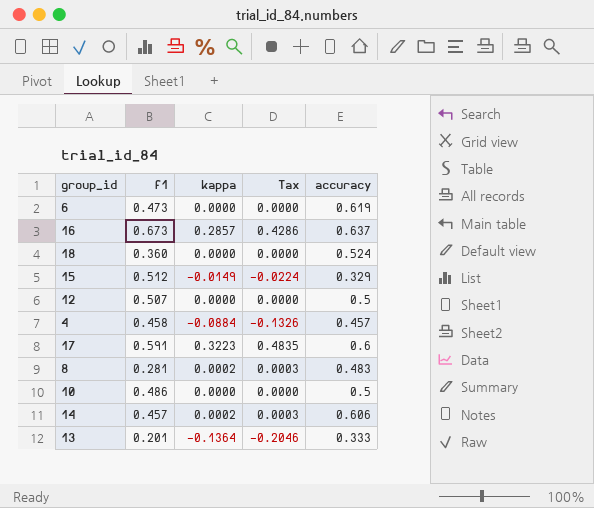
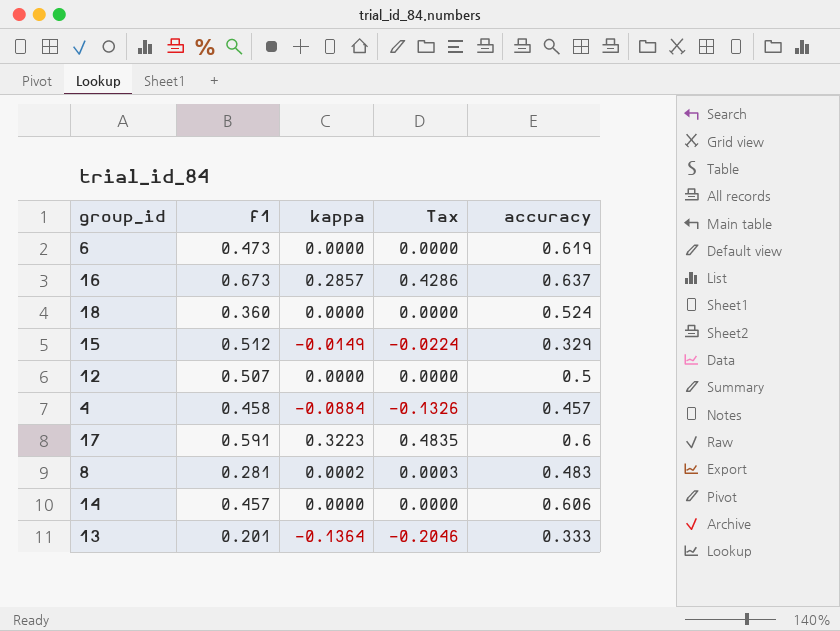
row 10: 0.486 | 0.0000 | 0.0000 | 0.5 -> none
14 | kappa: 0.0002 -> 0.0000
14 | Tax: 0.0003 -> 0.0000

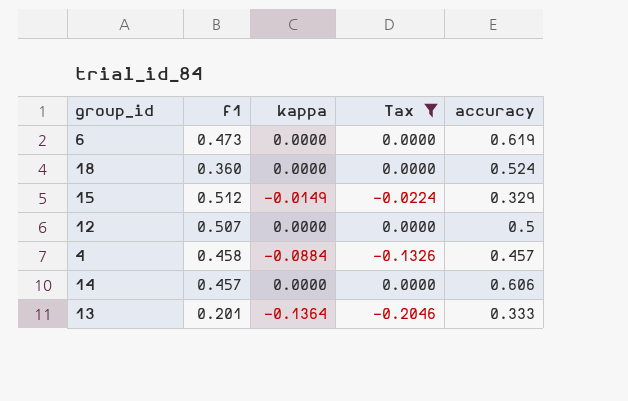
filter: none -> Tax <= 0.0000

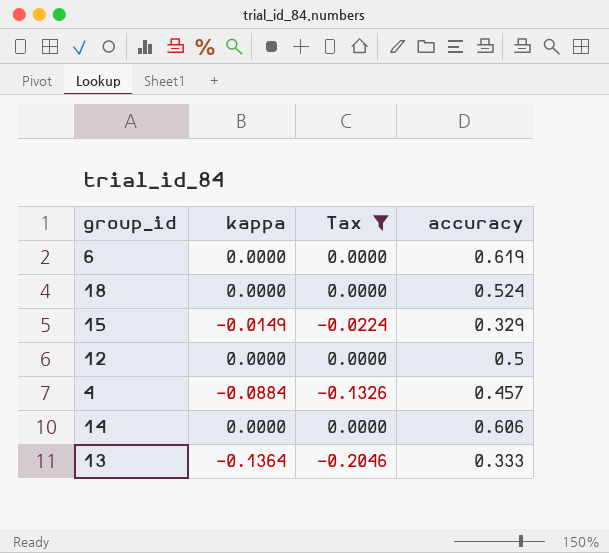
column f1 | position: 2 -> none

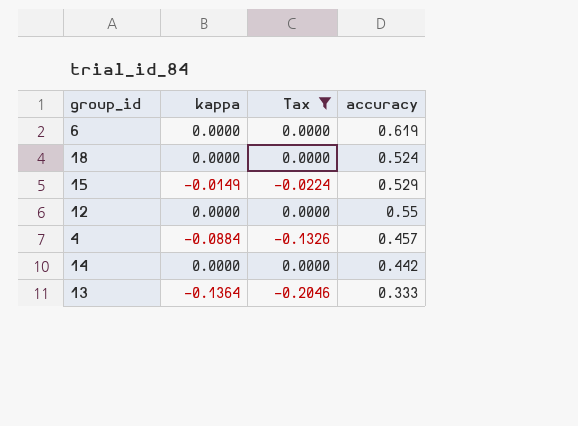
15 | accuracy: 0.329 -> 0.529
12 | accuracy: 0.5 -> 0.55
14 | accuracy: 0.606 -> 0.442

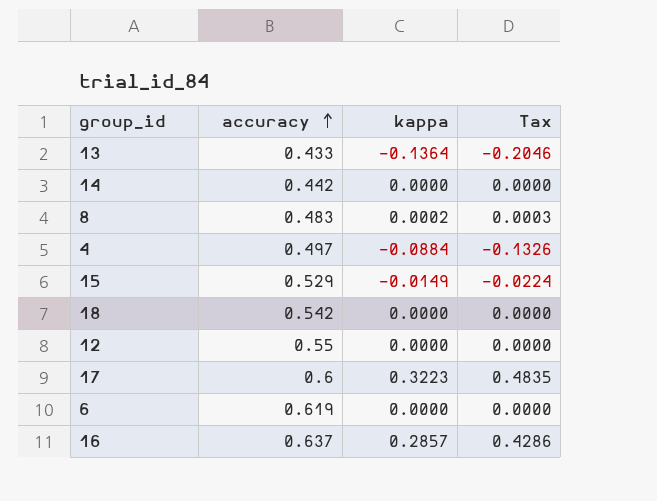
filter: Tax <= 0.0000 -> none
row order: none -> accuracy ascending
column accuracy | position: 4 -> 2
13 | accuracy: 0.333 -> 0.433
4 | accuracy: 0.457 -> 0.497
18 | accuracy: 0.524 -> 0.542

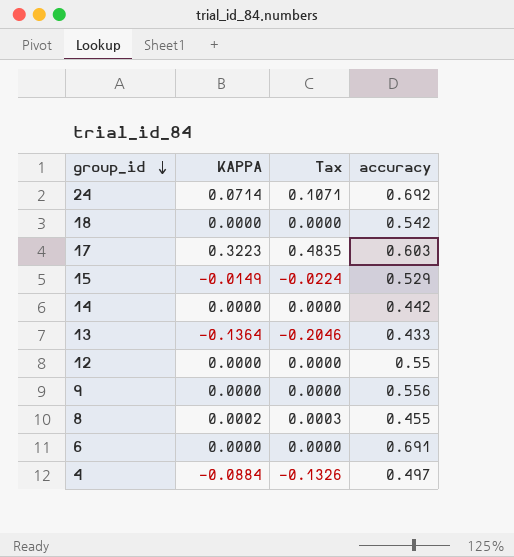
row order: accuracy ascending -> group_id descending
column name: kappa -> KAPPA
column accuracy | position: 2 -> 4
row 16: 0.637 | 0.2857 | 0.4286 -> none
row 24: none -> 0.0714 | 0.1071 | 0.692
17 | accuracy: 0.6 -> 0.603
row 9: none -> 0.0000 | 0.0000 | 0.556
8 | accuracy: 0.483 -> 0.455
6 | accuracy: 0.619 -> 0.691

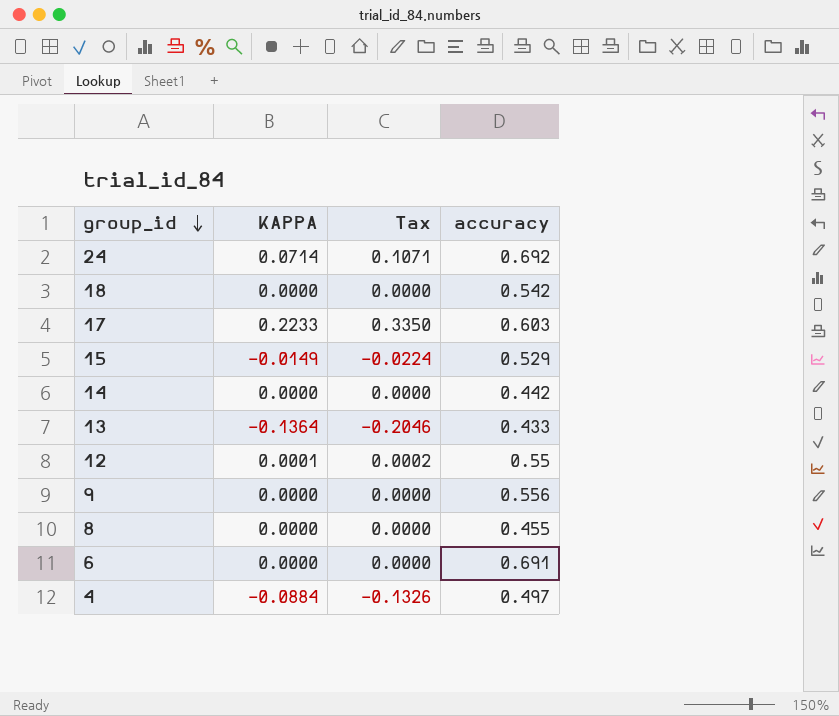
17 | KAPPA: 0.3223 -> 0.2233
17 | Tax: 0.4835 -> 0.3350
12 | KAPPA: 0.0000 -> 0.0001
12 | Tax: 0.0000 -> 0.0002
8 | KAPPA: 0.0002 -> 0.0000
8 | Tax: 0.0003 -> 0.0000

